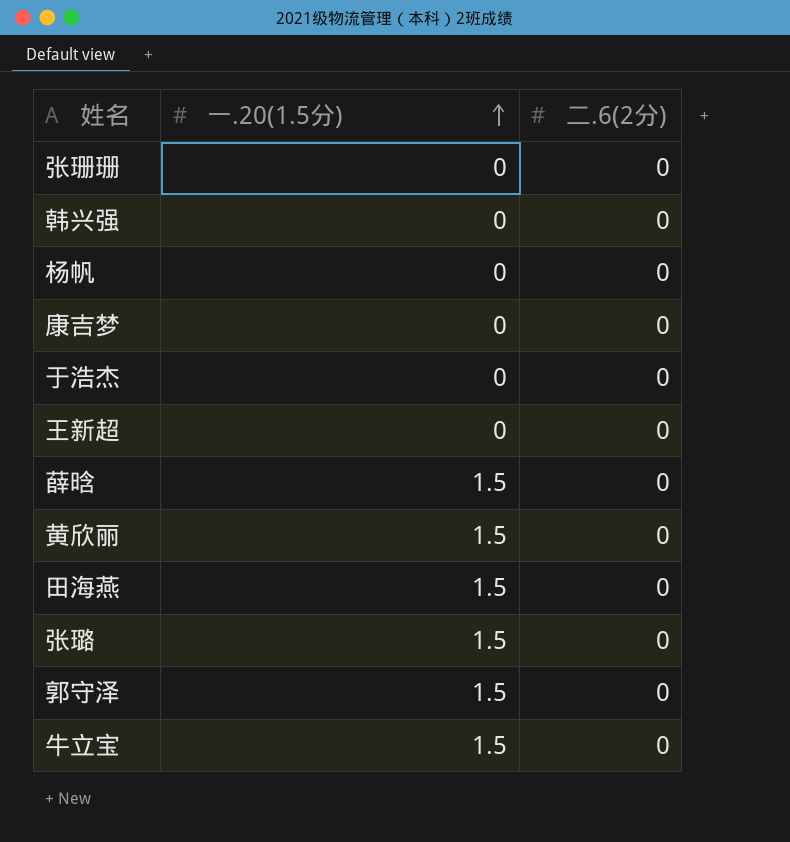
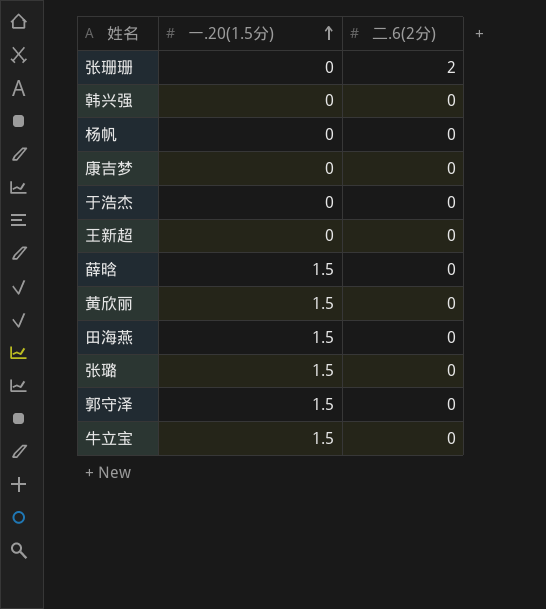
张珊珊 | 二.6(2分): 0 -> 2

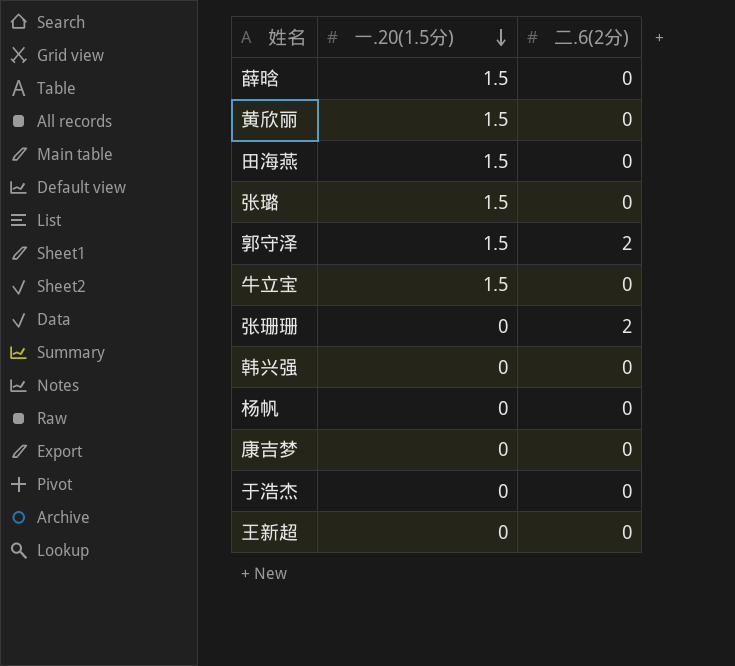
row order: 一.20(1.5分) ascending -> 一.20(1.5分) descending
郭守泽 | 二.6(2分): 0 -> 2

